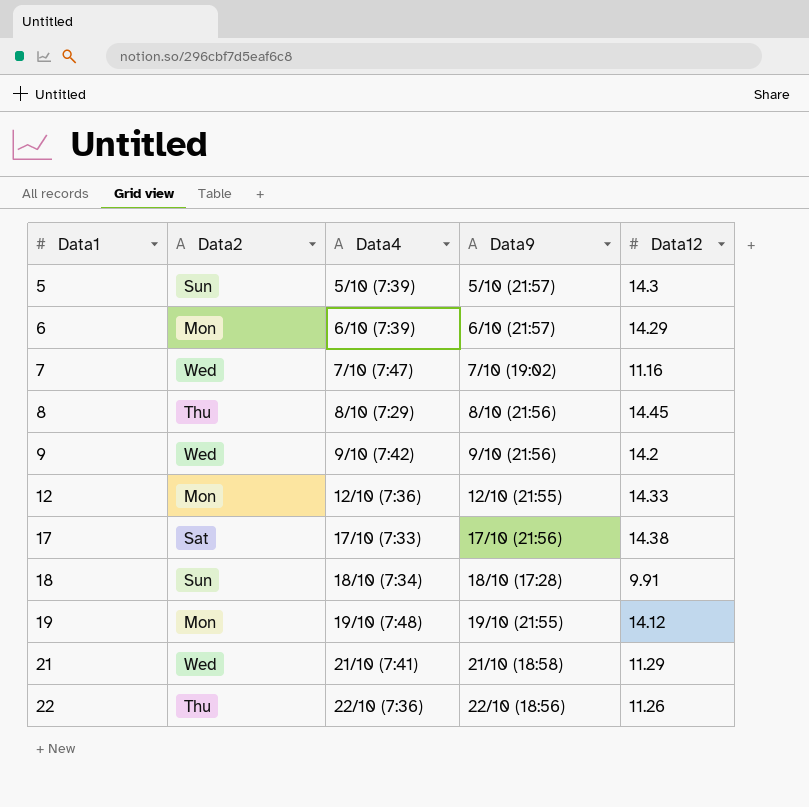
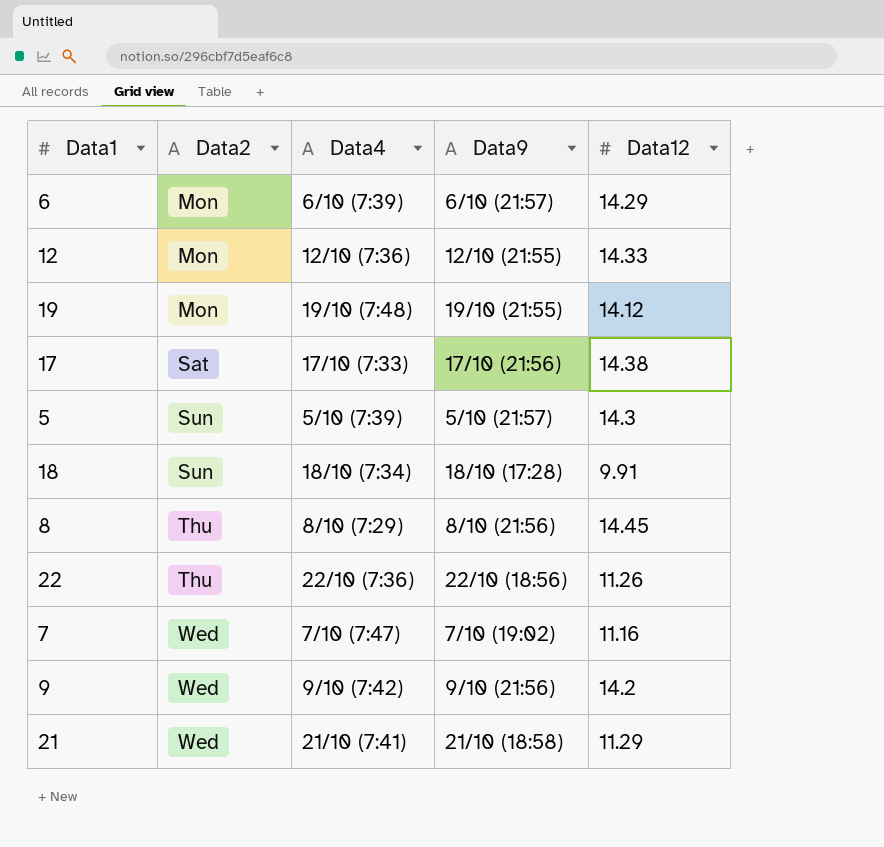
row order: Data1 ascending -> Data2 ascending

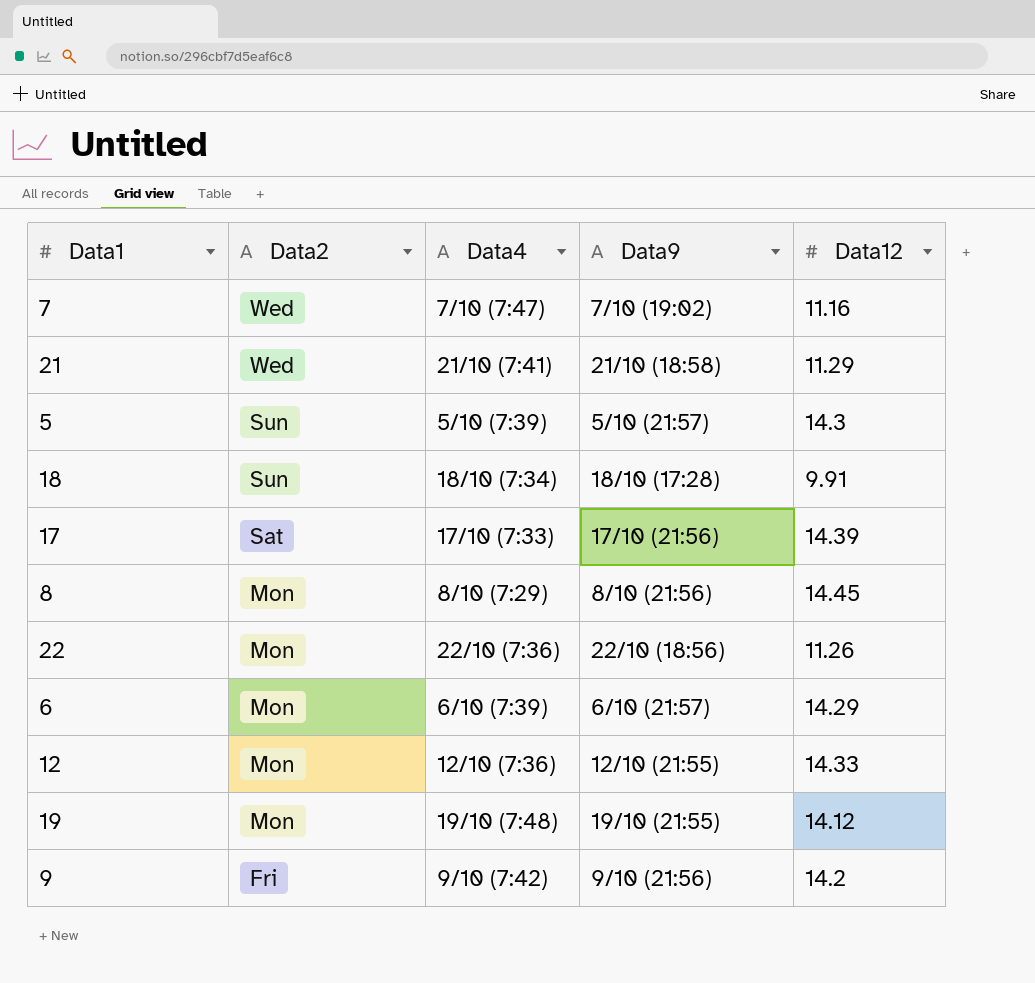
row order: Data2 ascending -> Data2 descending
17 | Data12: 14.38 -> 14.39
8 | Data2: Thu -> Mon
22 | Data2: Thu -> Mon
9 | Data2: Wed -> Fri

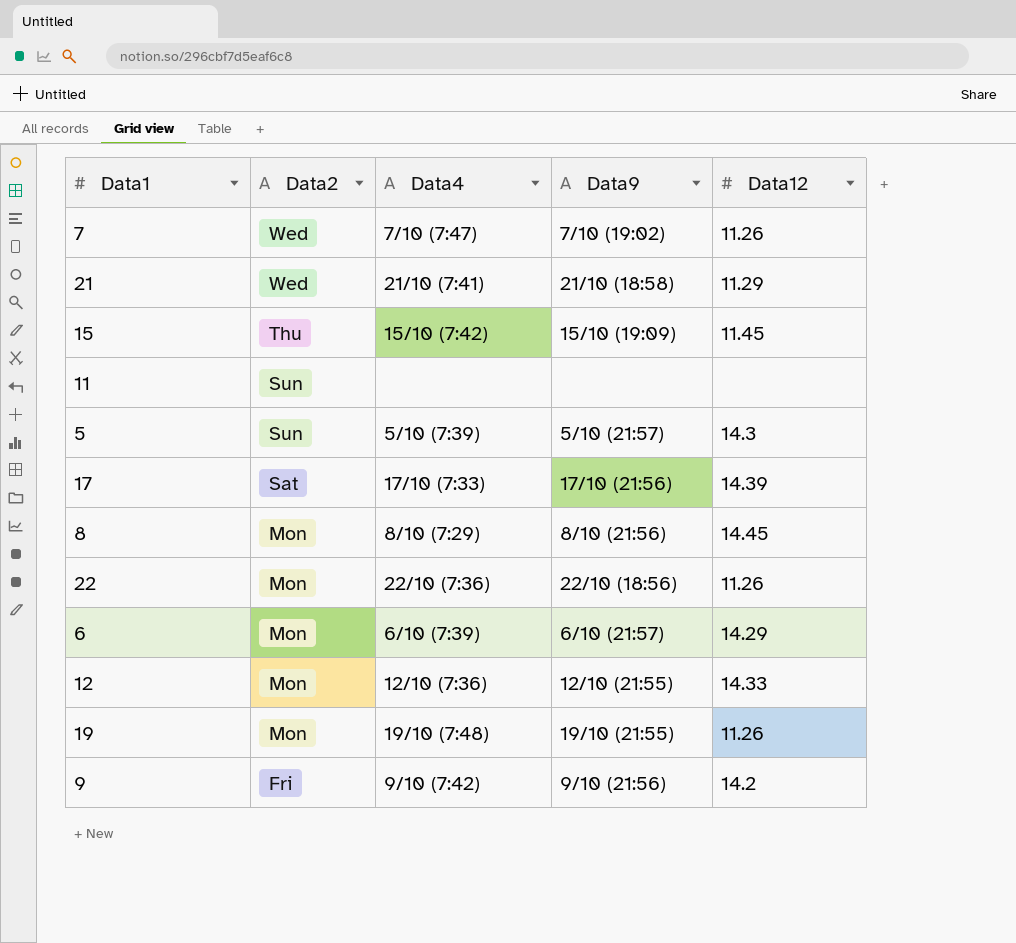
row 18: Sun | 18/10 (7:34) | 18/10 (17:28) | 9.91 -> none
7 | Data12: 11.16 -> 11.26
row 15: none -> Thu | 15/10 (7:42) | 15/10 (19:09) | 11.45
row 11: none -> Sun | none | none | none
19 | Data12: 14.12 -> 11.26

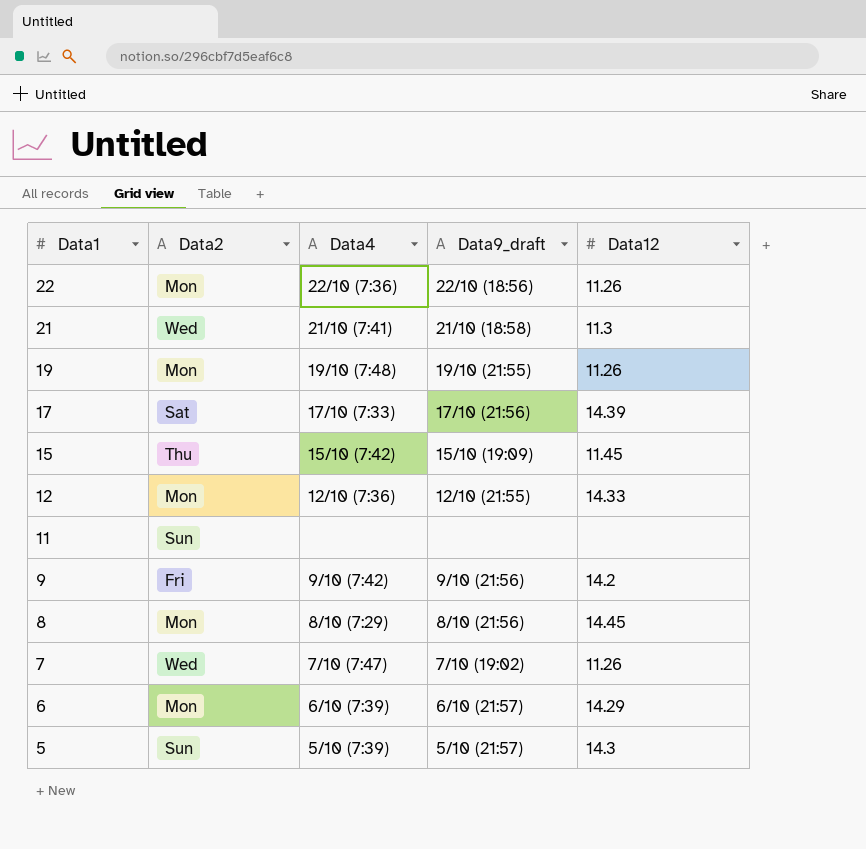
row order: Data2 descending -> Data1 descending
column name: Data9 -> Data9_draft
21 | Data12: 11.29 -> 11.3

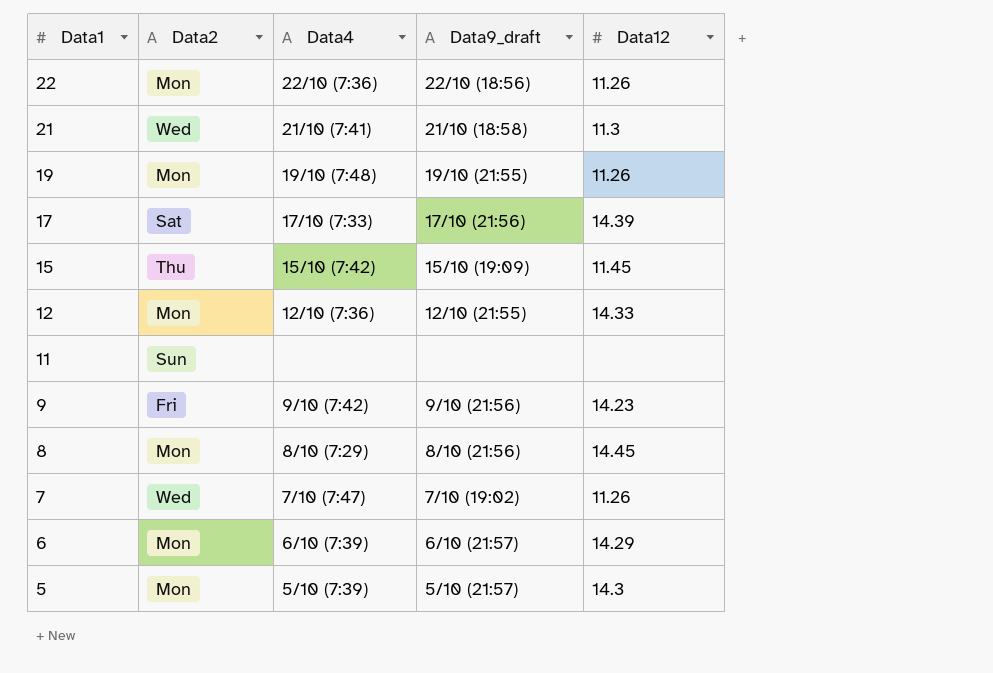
9 | Data12: 14.2 -> 14.23
5 | Data2: Sun -> Mon

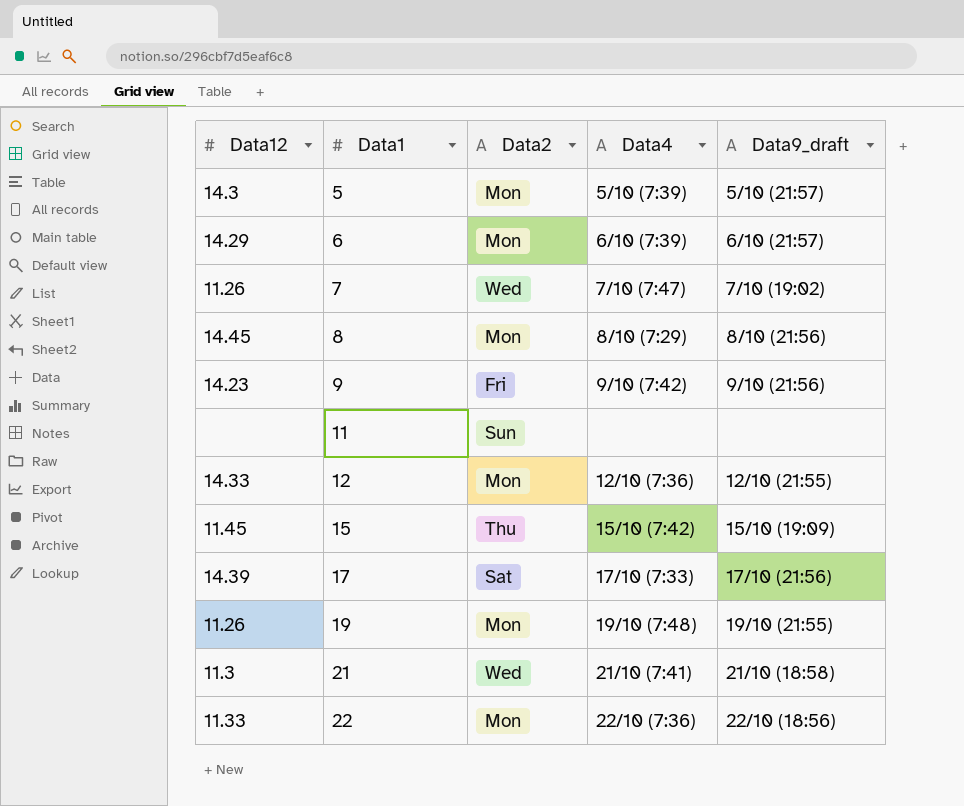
row order: Data1 descending -> Data1 ascending
column Data12 | position: 5 -> 1
22 | Data12: 11.26 -> 11.33

